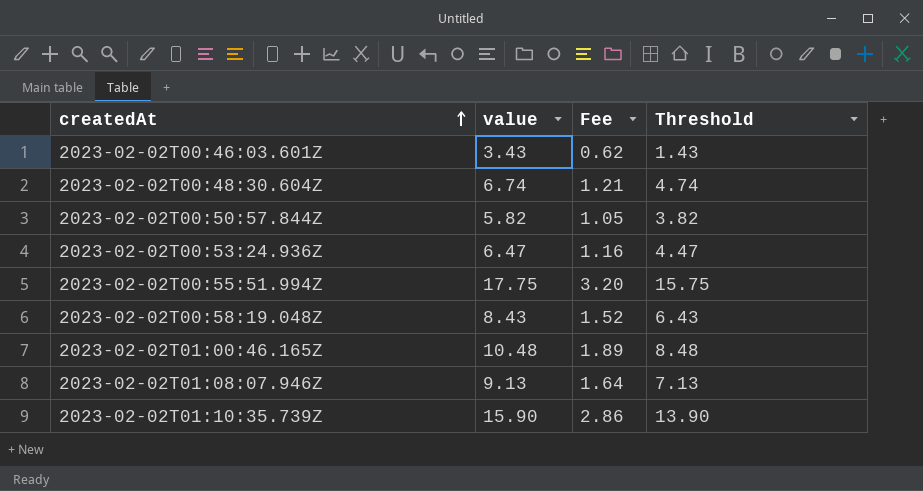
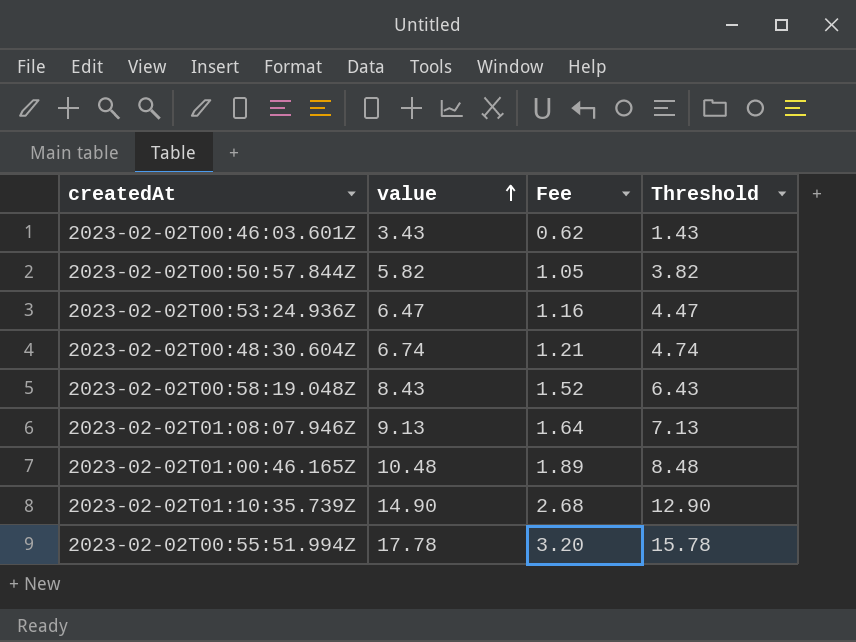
row order: createdAt ascending -> value ascending
2023-02-02T01:10:35.739Z | value: 15.90 -> 14.90
2023-02-02T01:10:35.739Z | Fee: 2.86 -> 2.68
2023-02-02T01:10:35.739Z | Threshold: 13.90 -> 12.90
2023-02-02T00:55:51.994Z | value: 17.75 -> 17.78
2023-02-02T00:55:51.994Z | Threshold: 15.75 -> 15.78

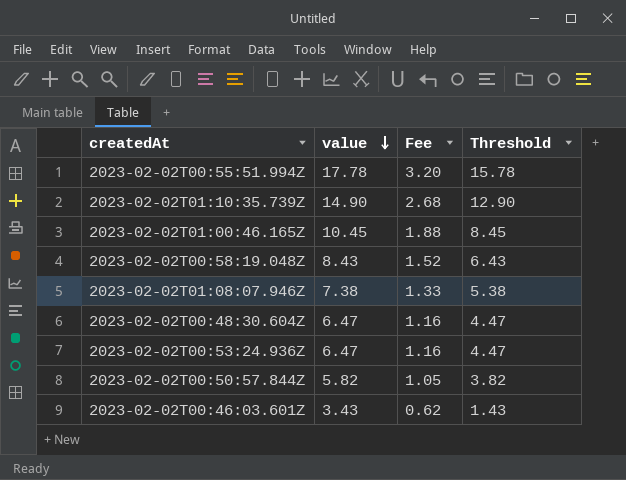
row order: value ascending -> value descending
2023-02-02T01:00:46.165Z | value: 10.48 -> 10.45
2023-02-02T01:00:46.165Z | Fee: 1.89 -> 1.88
2023-02-02T01:00:46.165Z | Threshold: 8.48 -> 8.45
2023-02-02T01:08:07.946Z | value: 9.13 -> 7.38
2023-02-02T01:08:07.946Z | Fee: 1.64 -> 1.33
2023-02-02T01:08:07.946Z | Threshold: 7.13 -> 5.38
2023-02-02T00:48:30.604Z | value: 6.74 -> 6.47
2023-02-02T00:48:30.604Z | Fee: 1.21 -> 1.16
2023-02-02T00:48:30.604Z | Threshold: 4.74 -> 4.47

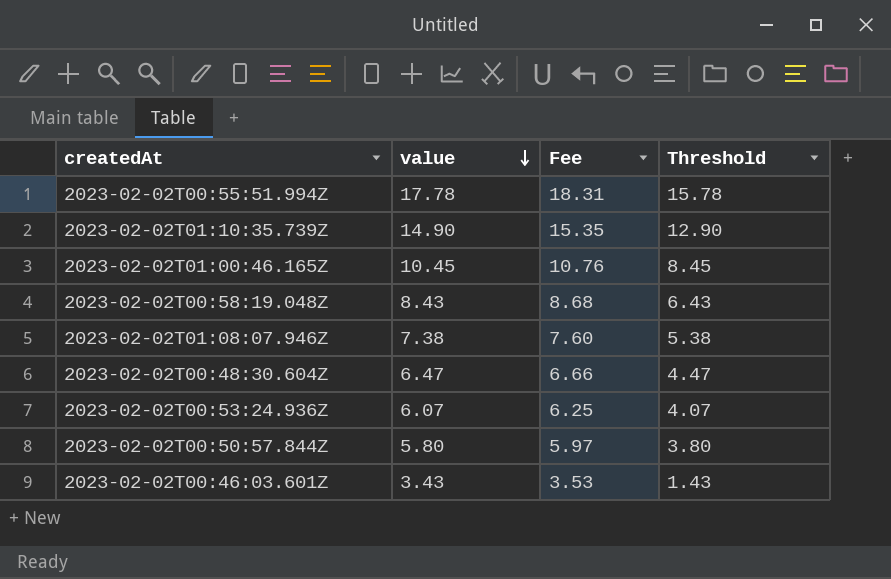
column Fee | formula: [value] * 0.18 -> [value] * 1.03
2023-02-02T00:53:24.936Z | value: 6.47 -> 6.07
2023-02-02T00:53:24.936Z | Threshold: 4.47 -> 4.07
2023-02-02T00:50:57.844Z | value: 5.82 -> 5.80
2023-02-02T00:50:57.844Z | Threshold: 3.82 -> 3.80

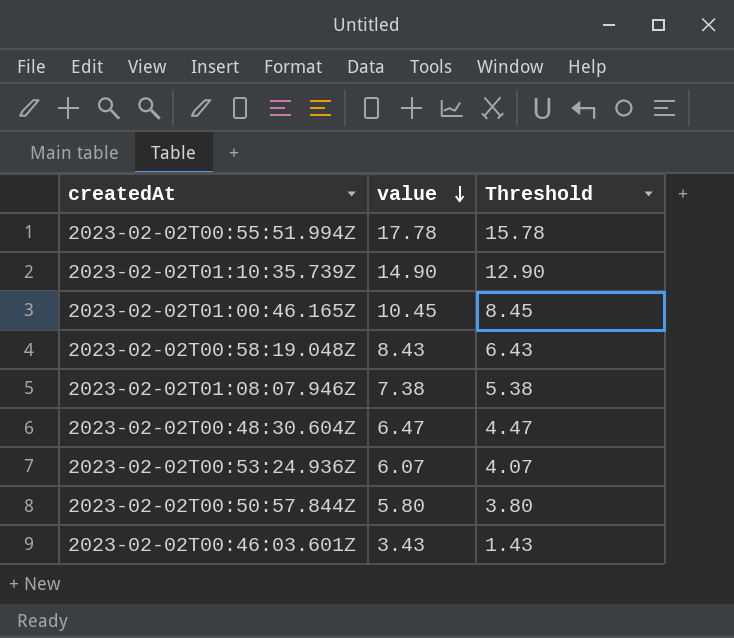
column Fee | formula: [value] * 1.03 -> none

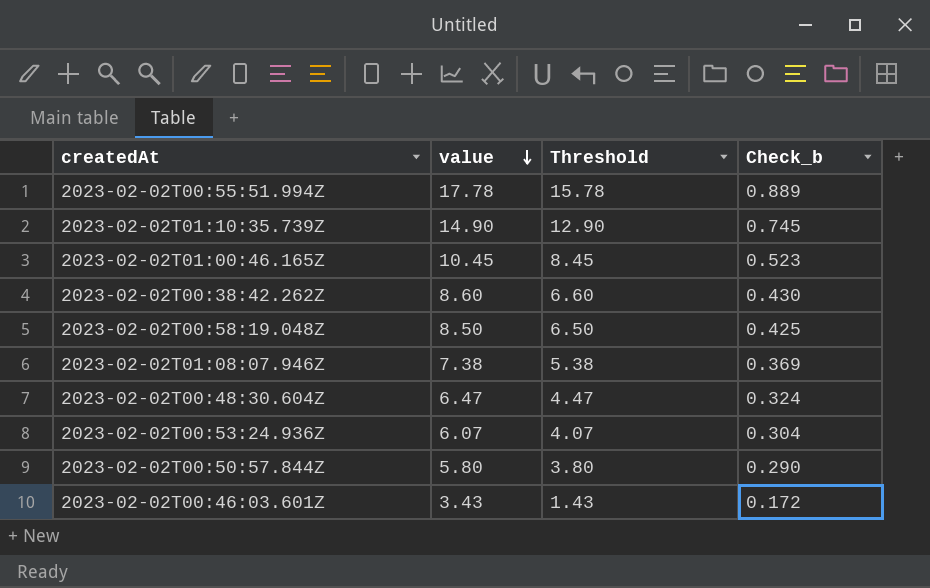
column Check_b | formula: none -> [value] * 0.05
row 2023-02-02T00:38:42.262Z: none -> 8.60 | 6.60 | 0.430
2023-02-02T00:58:19.048Z | value: 8.43 -> 8.50
2023-02-02T00:58:19.048Z | Threshold: 6.43 -> 6.50

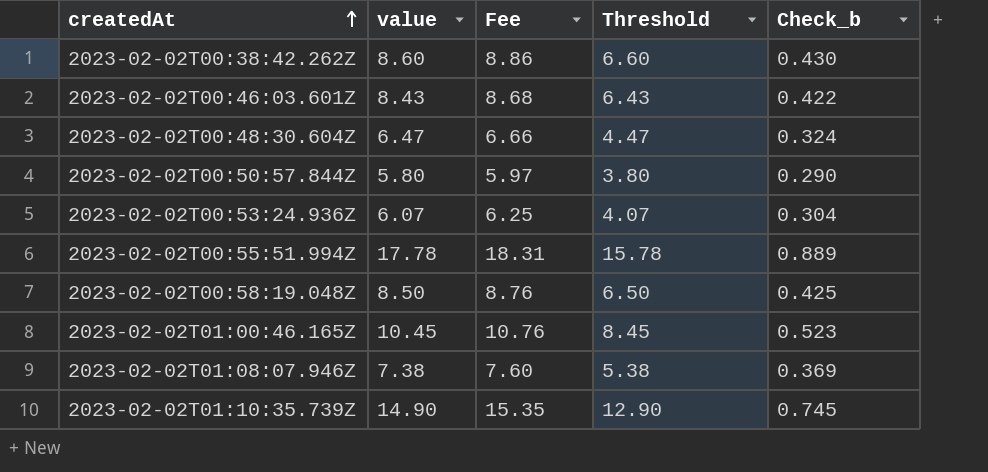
row order: value descending -> createdAt ascending
column Fee | formula: none -> [value] * 1.03
2023-02-02T00:46:03.601Z | value: 3.43 -> 8.43
2023-02-02T00:46:03.601Z | Threshold: 1.43 -> 6.43
2023-02-02T00:46:03.601Z | Check_b: 0.172 -> 0.422

